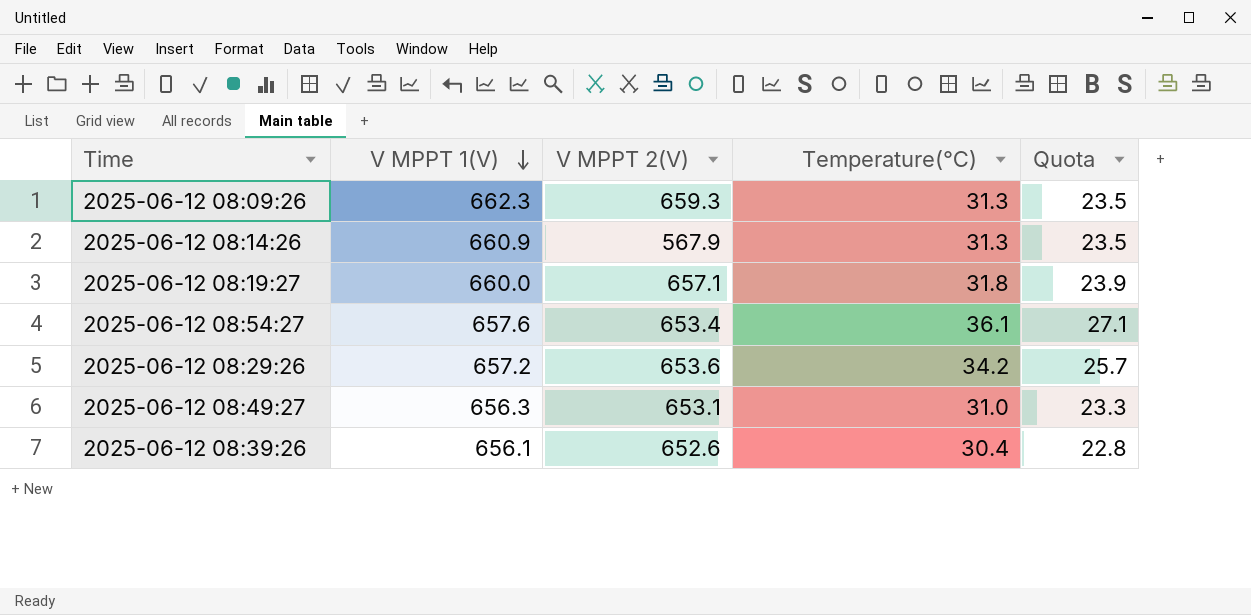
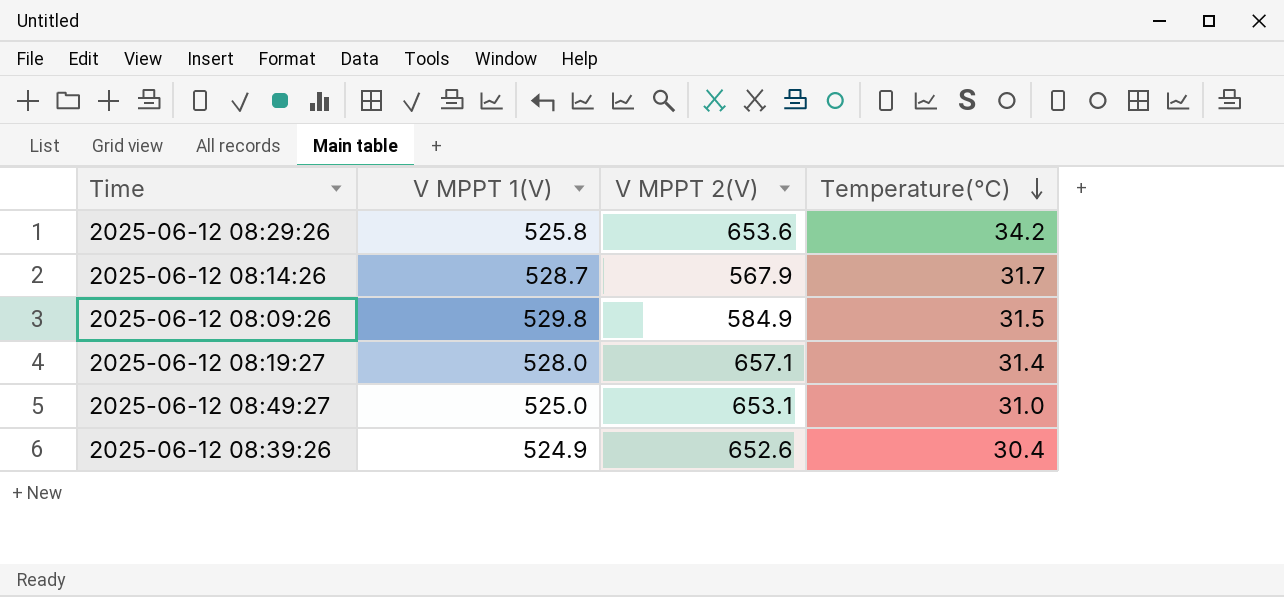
row order: V MPPT 1(V) descending -> Temperature(℃) descending
column Quota | formula: [Temperature(℃)] * 0.75 -> none
row 2025-06-12 08:54:27: 657.6 | 653.4 | 36.1 | 27.1 -> none
2025-06-12 08:29:26 | V MPPT 1(V): 657.2 -> 525.8
2025-06-12 08:14:26 | V MPPT 1(V): 660.9 -> 528.7
2025-06-12 08:14:26 | Temperature(℃): 31.3 -> 31.7
2025-06-12 08:09:26 | V MPPT 1(V): 662.3 -> 529.8
2025-06-12 08:09:26 | V MPPT 2(V): 659.3 -> 584.9
2025-06-12 08:09:26 | Temperature(℃): 31.3 -> 31.5
2025-06-12 08:19:27 | V MPPT 1(V): 660.0 -> 528.0
2025-06-12 08:19:27 | Temperature(℃): 31.8 -> 31.4
2025-06-12 08:49:27 | V MPPT 1(V): 656.3 -> 525.0
2025-06-12 08:39:26 | V MPPT 1(V): 656.1 -> 524.9

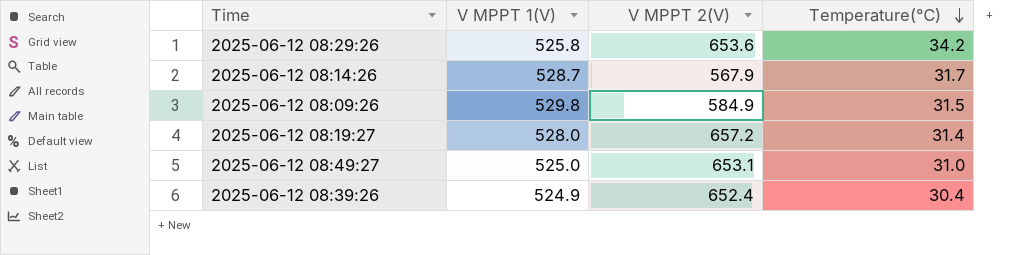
2025-06-12 08:19:27 | V MPPT 2(V): 657.1 -> 657.2
2025-06-12 08:39:26 | V MPPT 2(V): 652.6 -> 652.4

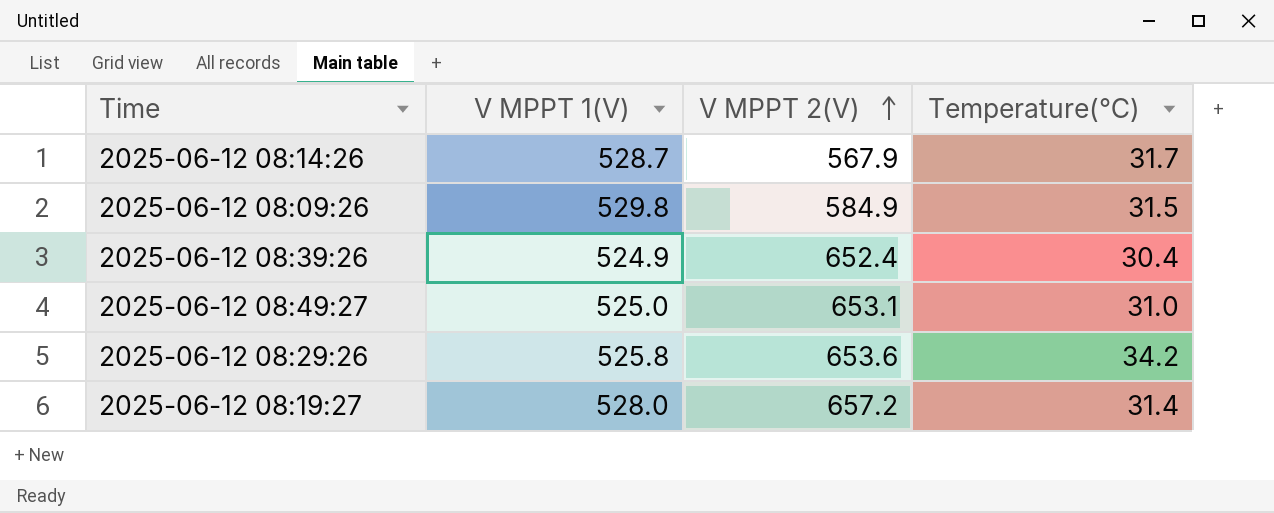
row order: Temperature(℃) descending -> V MPPT 2(V) ascending

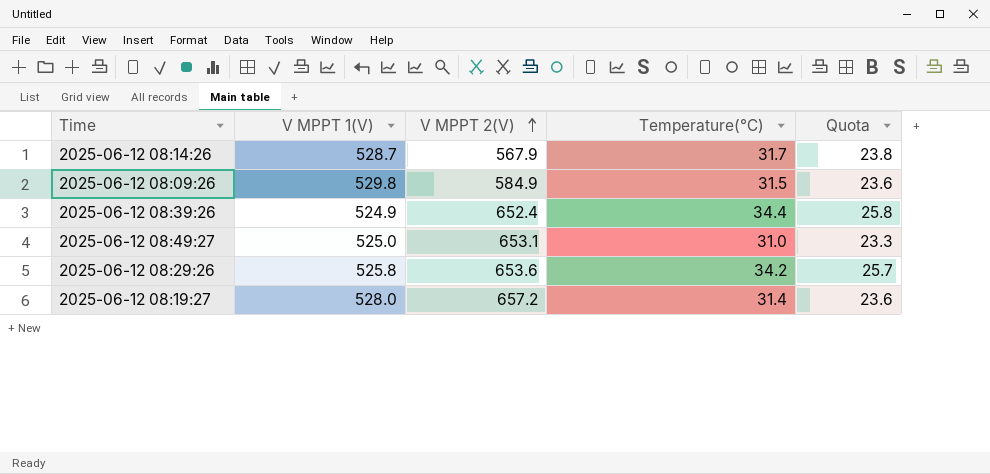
column Quota | formula: none -> [Temperature(℃)] * 0.75
2025-06-12 08:39:26 | Temperature(℃): 30.4 -> 34.4

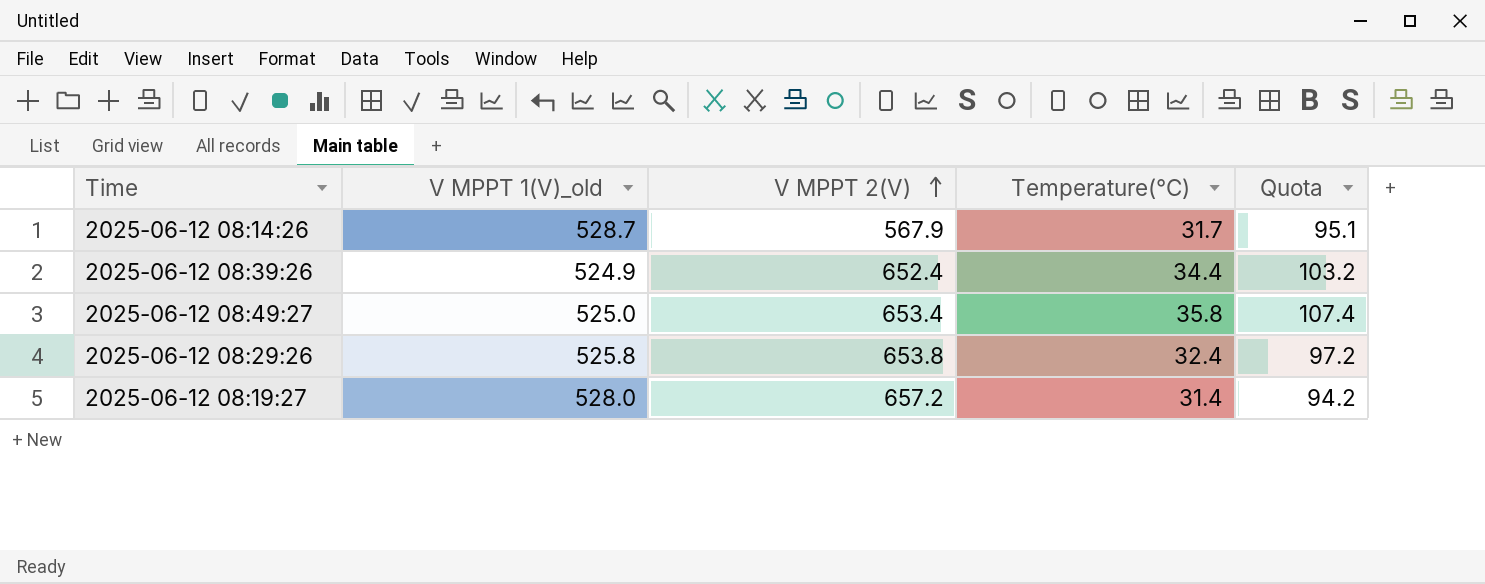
column name: V MPPT 1(V) -> V MPPT 1(V)_old
column Quota | formula: [Temperature(℃)] * 0.75 -> [Temperature(℃)] * 3
row 2025-06-12 08:09:26: 529.8 | 584.9 | 31.5 | 23.6 -> none
2025-06-12 08:49:27 | V MPPT 2(V): 653.1 -> 653.4
2025-06-12 08:49:27 | Temperature(℃): 31.0 -> 35.8
2025-06-12 08:29:26 | V MPPT 2(V): 653.6 -> 653.8
2025-06-12 08:29:26 | Temperature(℃): 34.2 -> 32.4

